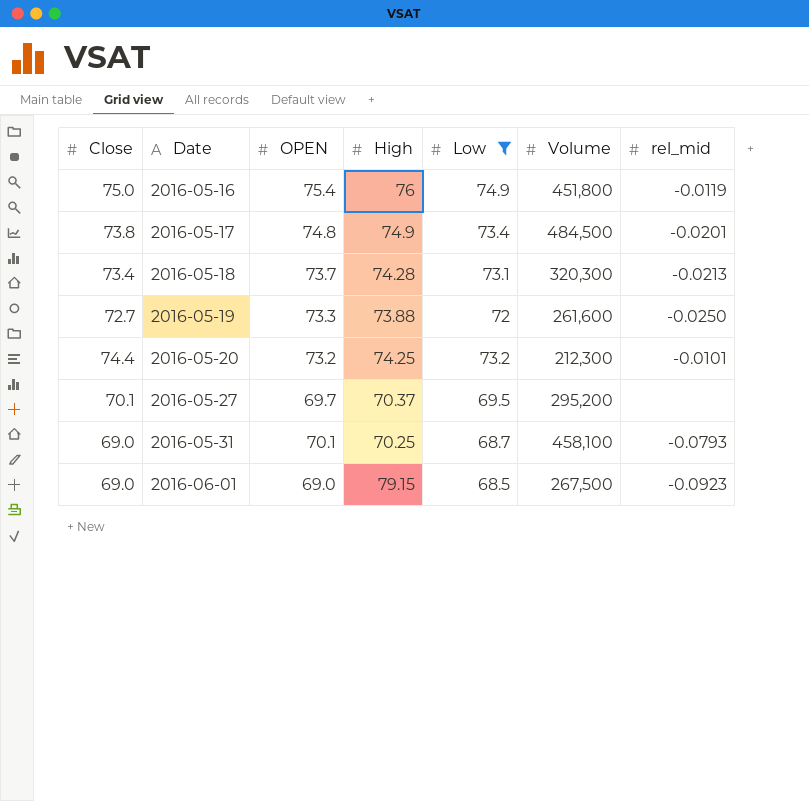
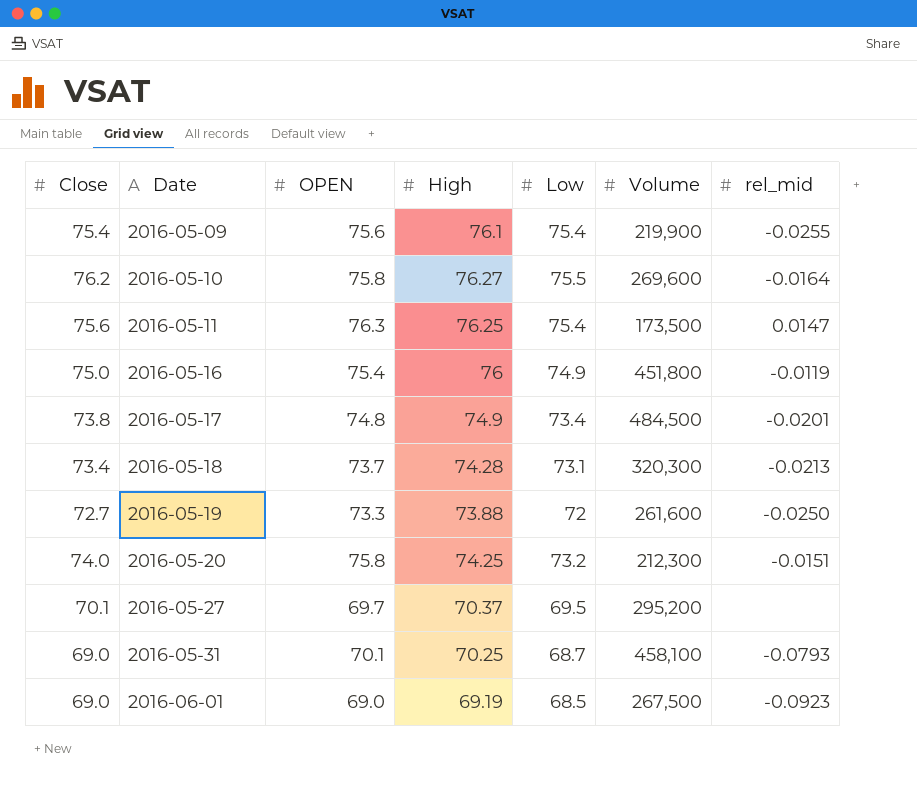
filter: Low <= 74.9 -> none
2016-05-20 | Close: 74.4 -> 74.0
2016-05-20 | OPEN: 73.2 -> 75.8
2016-05-20 | rel_mid: -0.0101 -> -0.0151
2016-06-01 | High: 79.15 -> 69.19

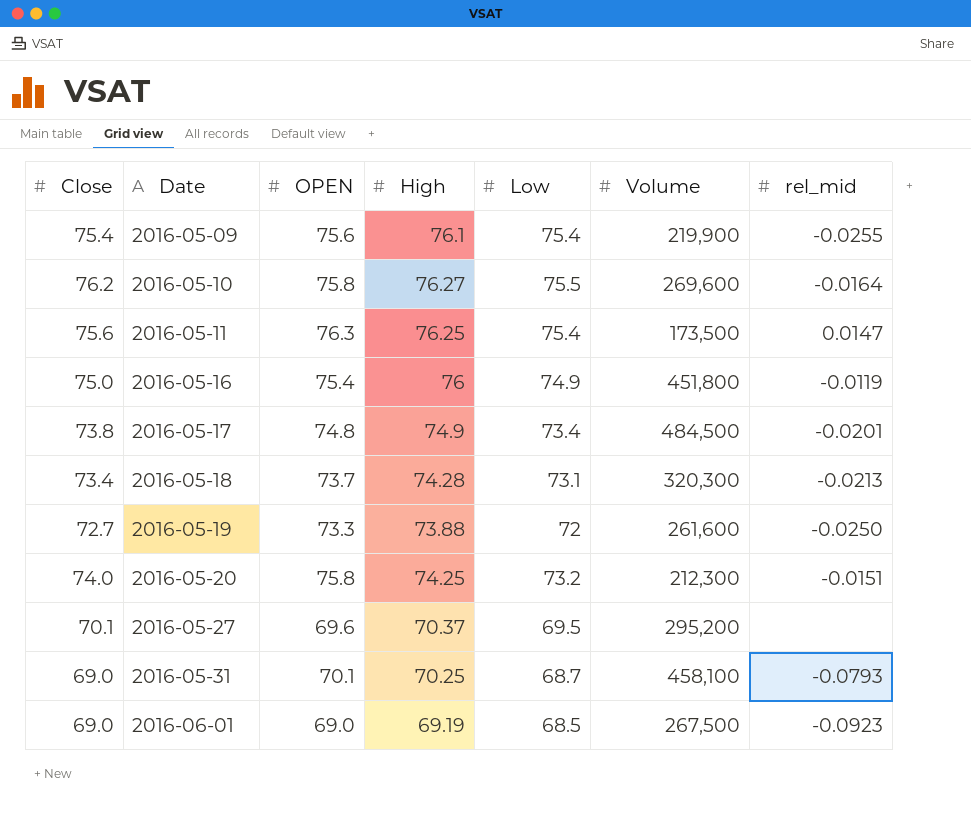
2016-05-27 | OPEN: 69.7 -> 69.6

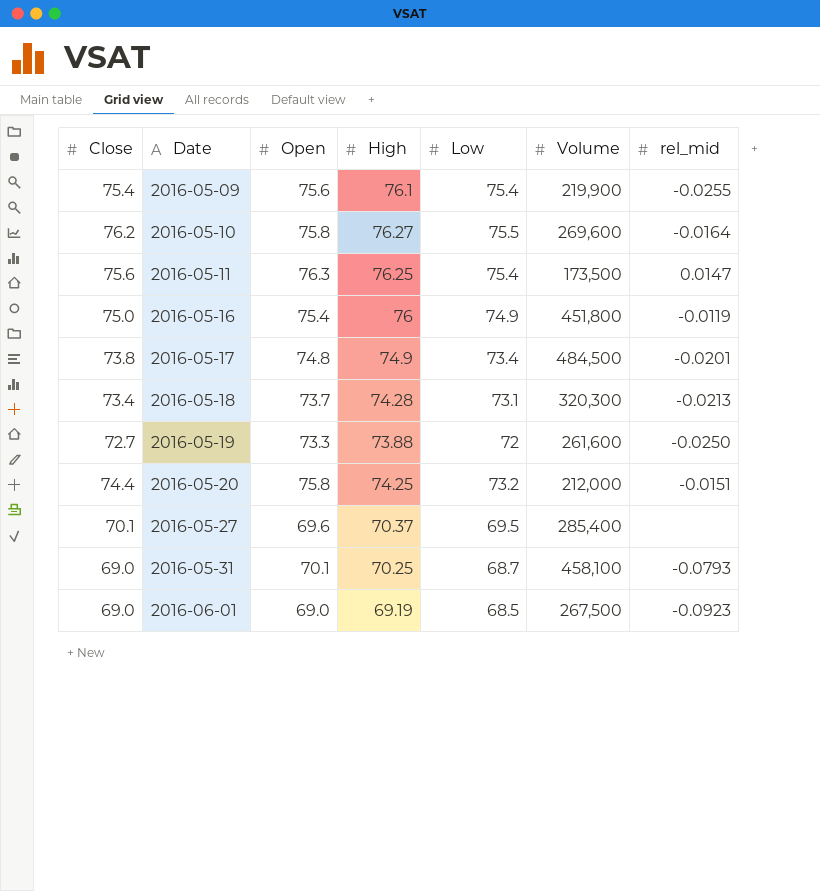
column name: OPEN -> Open
2016-05-20 | Close: 74.0 -> 74.4
2016-05-20 | Volume: 212,300 -> 212,000
2016-05-27 | Volume: 295,200 -> 285,400

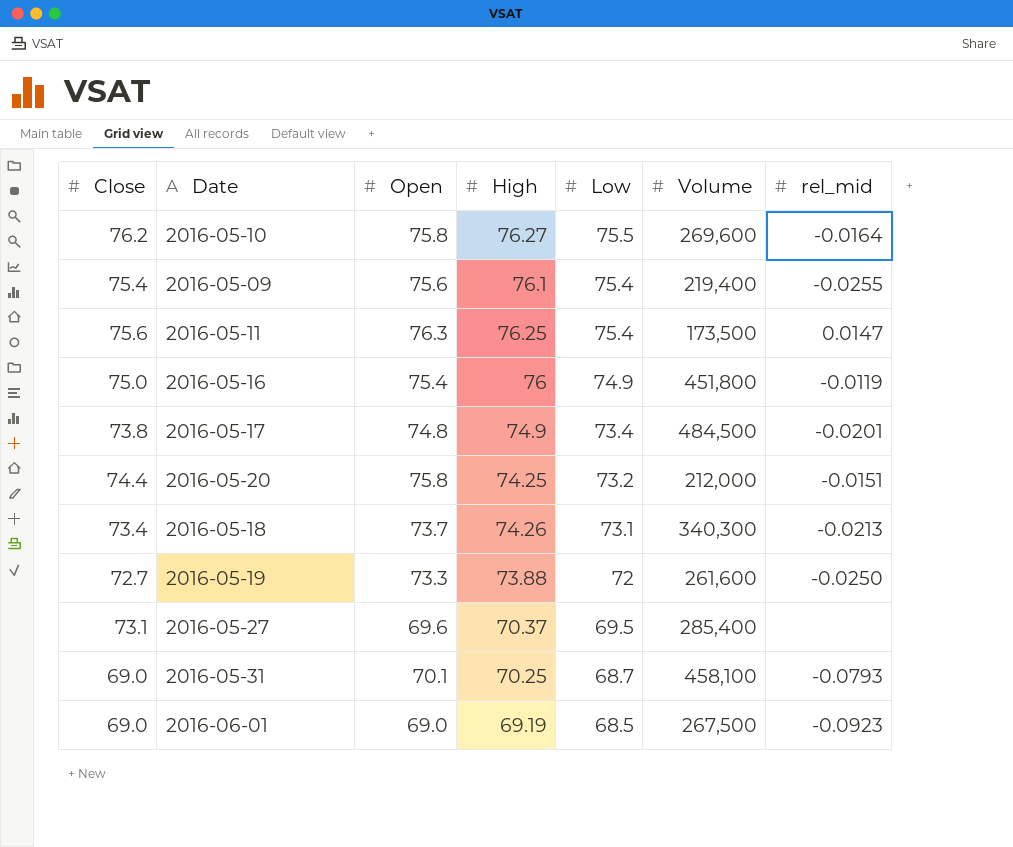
row order: Date ascending -> Low descending
2016-05-09 | Volume: 219,900 -> 219,400
2016-05-18 | High: 74.28 -> 74.26
2016-05-18 | Volume: 320,300 -> 340,300
2016-05-27 | Close: 70.1 -> 73.1

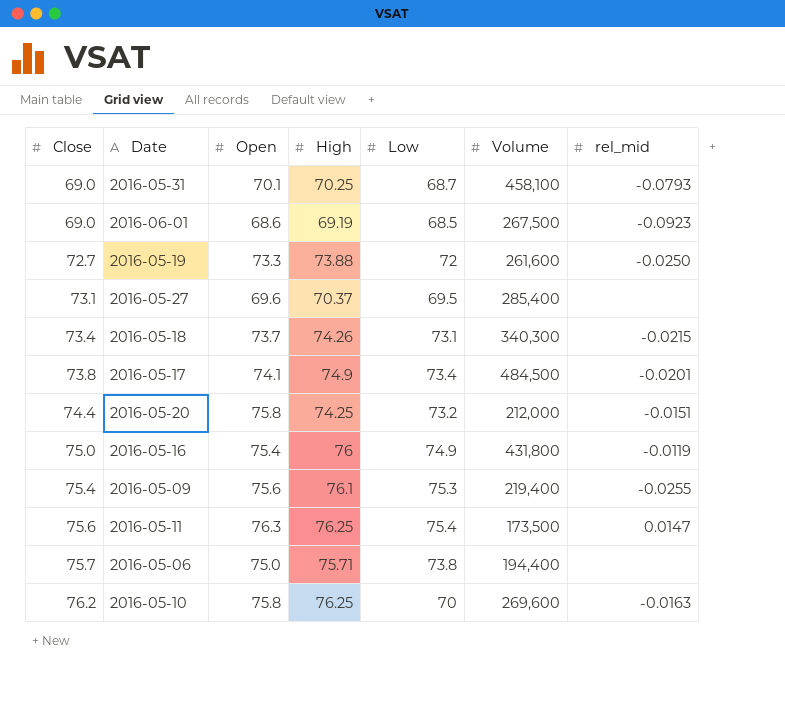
row order: Low descending -> Close ascending
2016-06-01 | Open: 69.0 -> 68.6
2016-05-18 | rel_mid: -0.0213 -> -0.0215
2016-05-17 | Open: 74.8 -> 74.1
2016-05-16 | Volume: 451,800 -> 431,800
2016-05-09 | Low: 75.4 -> 75.3
row 2016-05-06: none -> 75.7 | 75.0 | 75.71 | 73.8 | 194,400 | none
2016-05-10 | High: 76.27 -> 76.25
2016-05-10 | Low: 75.5 -> 70
2016-05-10 | rel_mid: -0.0164 -> -0.0163

